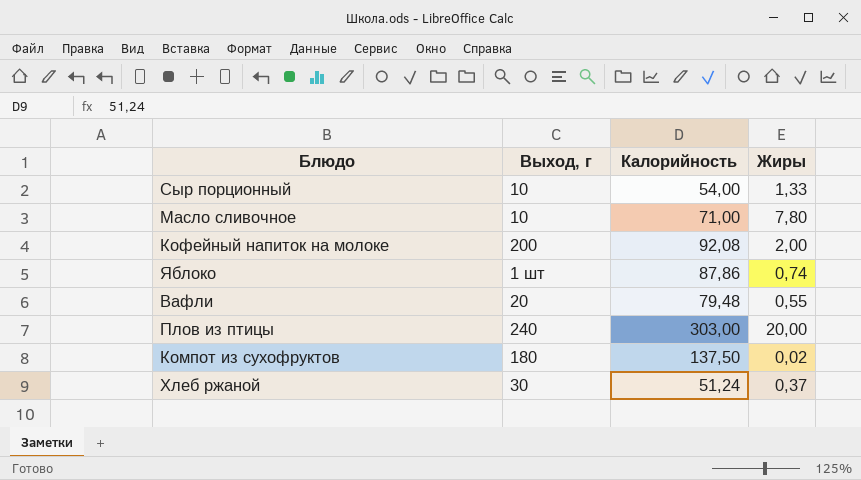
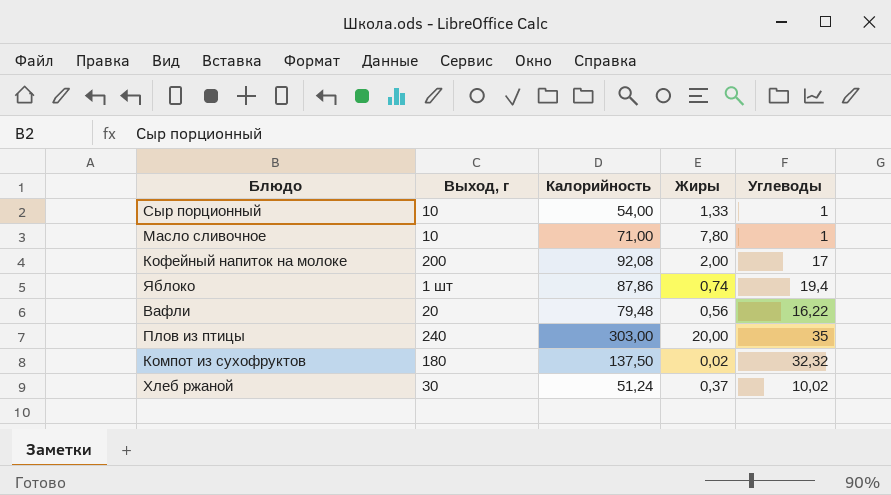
column Углеводы | position: none -> 5
Вафли | Жиры: 0,55 -> 0,56

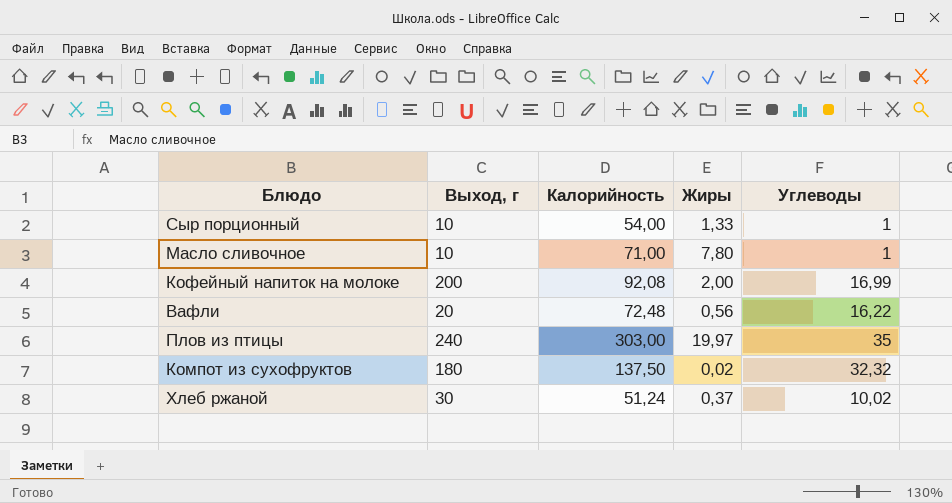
row Яблоко: 1 шт | 87,86 | 0,74 | 19,4 -> none
Кофейный напиток на молоке | Углеводы: 17 -> 16,99
Вафли | Калорийность: 79,48 -> 72,48
Плов из птицы | Жиры: 20,00 -> 19,97

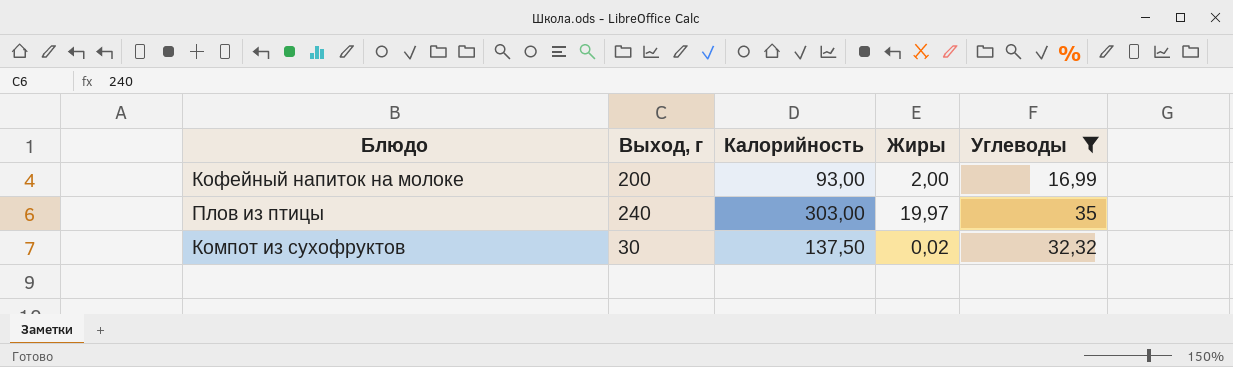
filter: none -> Углеводы >= 16,99
Кофейный напиток на молоке | Калорийность: 92,08 -> 93,00
Компот из сухофруктов | Выход, г: 180 -> 30

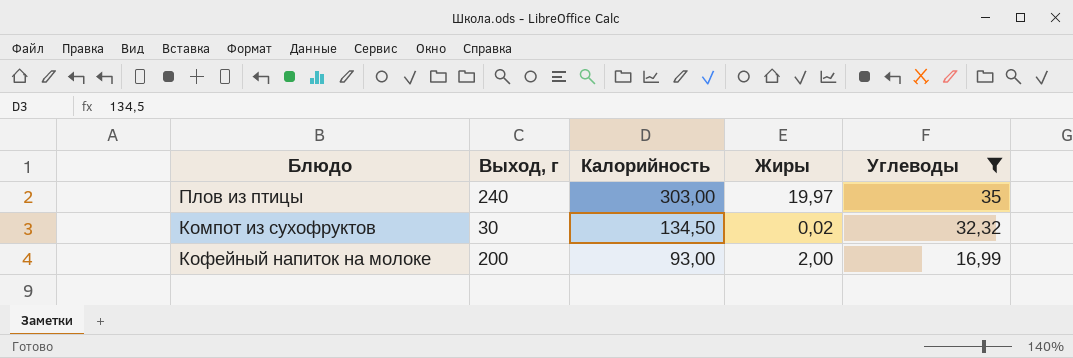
row order: none -> Калорийность descending
Компот из сухофруктов | Калорийность: 137,50 -> 134,50

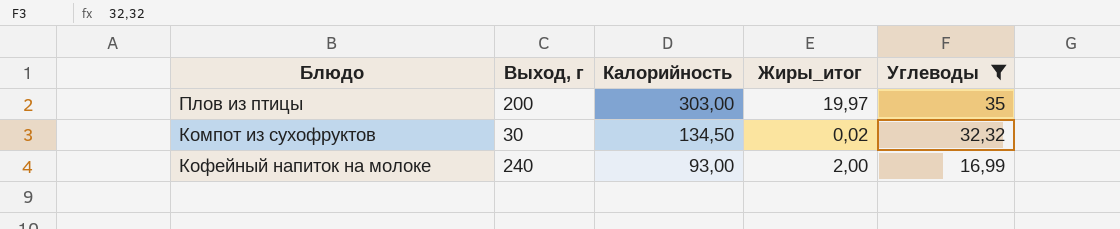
column name: Жиры -> Жиры_итог
Плов из птицы | Выход, г: 240 -> 200
Кофейный напиток на молоке | Выход, г: 200 -> 240

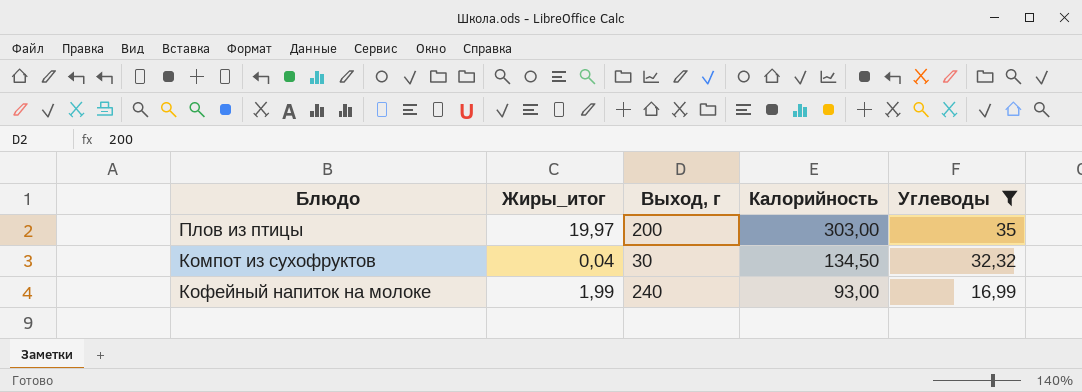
column Жиры_итог | position: 4 -> 2
Компот из сухофруктов | Жиры_итог: 0,02 -> 0,04
Кофейный напиток на молоке | Жиры_итог: 2,00 -> 1,99

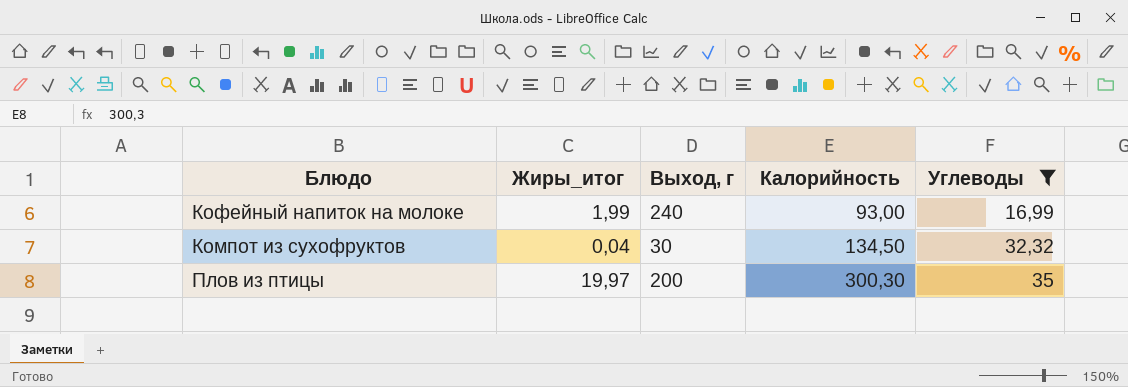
row order: Калорийность descending -> Калорийность ascending
Плов из птицы | Калорийность: 303,00 -> 300,30

